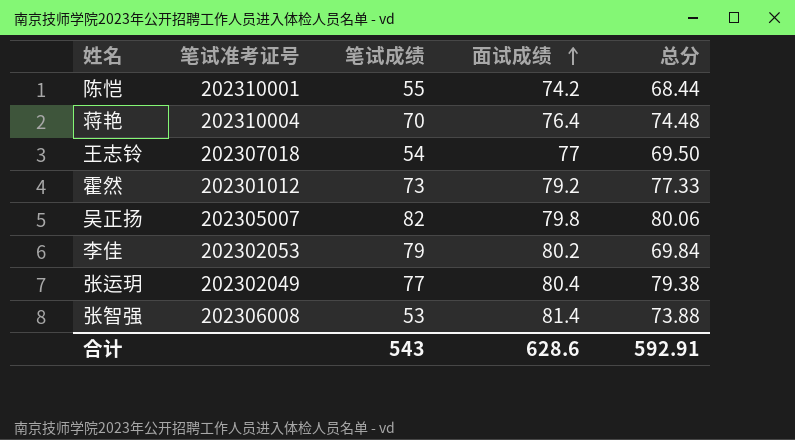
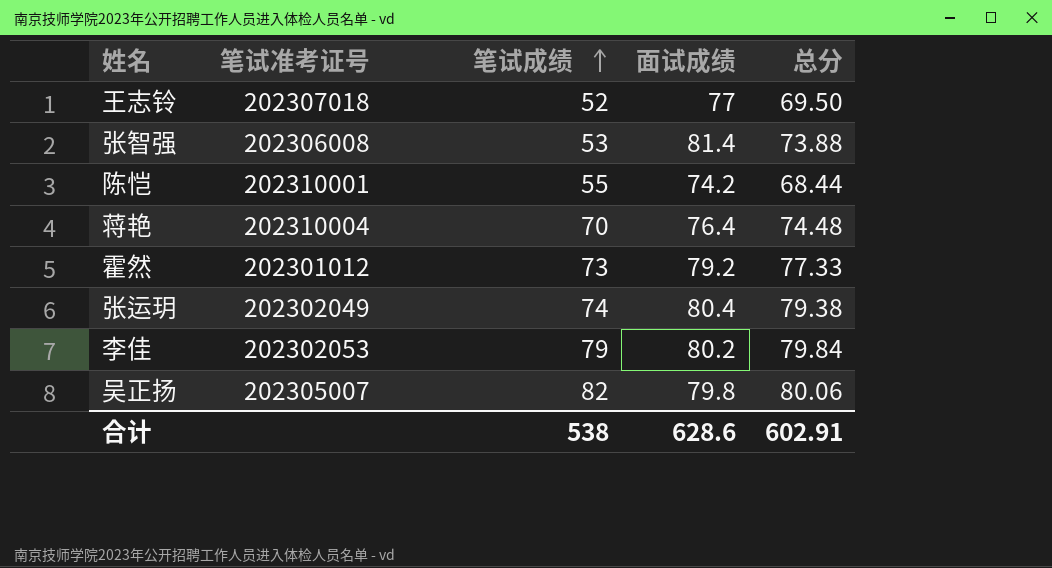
row order: 面试成绩 ascending -> 笔试成绩 ascending
王志铃 | 笔试成绩: 54 -> 52
张运玥 | 笔试成绩: 77 -> 74
李佳 | 总分: 69.84 -> 79.84
合计 | 笔试成绩: 543 -> 538
合计 | 总分: 592.91 -> 602.91

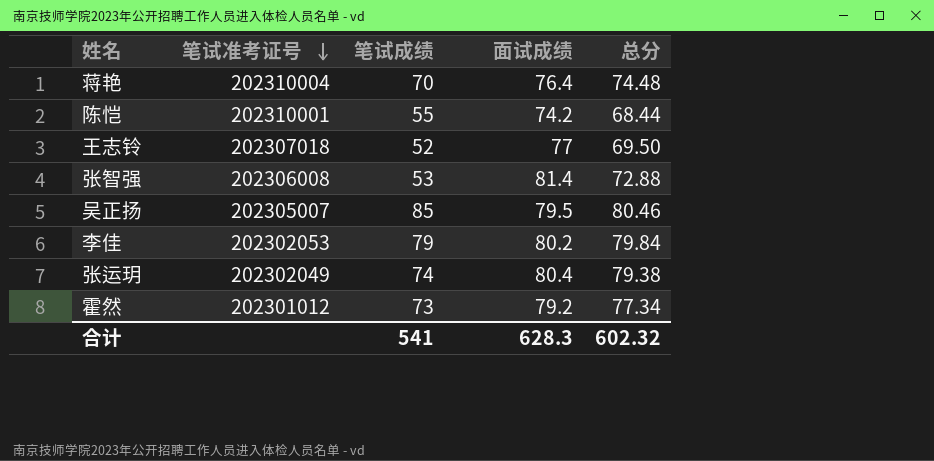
row order: 笔试成绩 ascending -> 笔试准考证号 descending
张智强 | 总分: 73.88 -> 72.88
吴正扬 | 笔试成绩: 82 -> 85
吴正扬 | 面试成绩: 79.8 -> 79.5
吴正扬 | 总分: 80.06 -> 80.46
霍然 | 总分: 77.33 -> 77.34
合计 | 笔试成绩: 538 -> 541
合计 | 面试成绩: 628.6 -> 628.3
合计 | 总分: 602.91 -> 602.32

